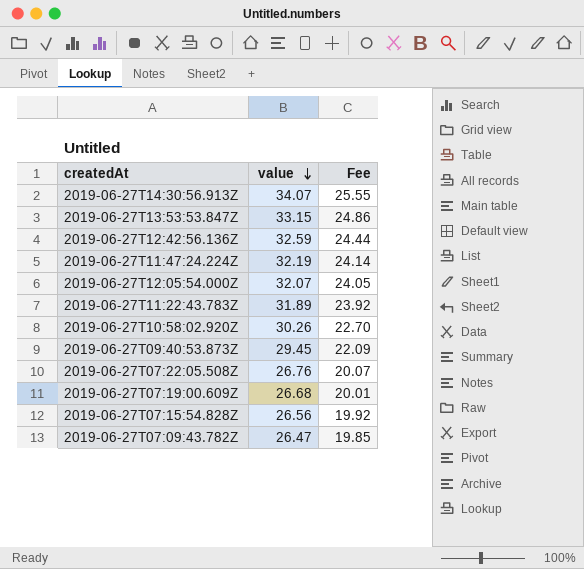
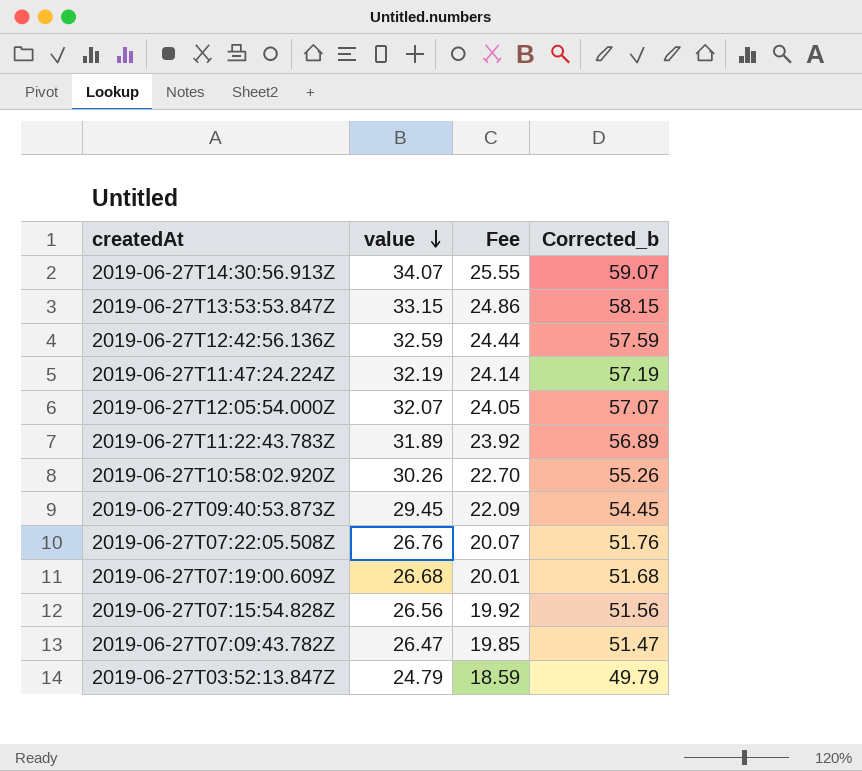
column Corrected_b | formula: none -> [value] + 25
row 2019-06-27T03:52:13.847Z: none -> 24.79 | 18.59 | 49.79

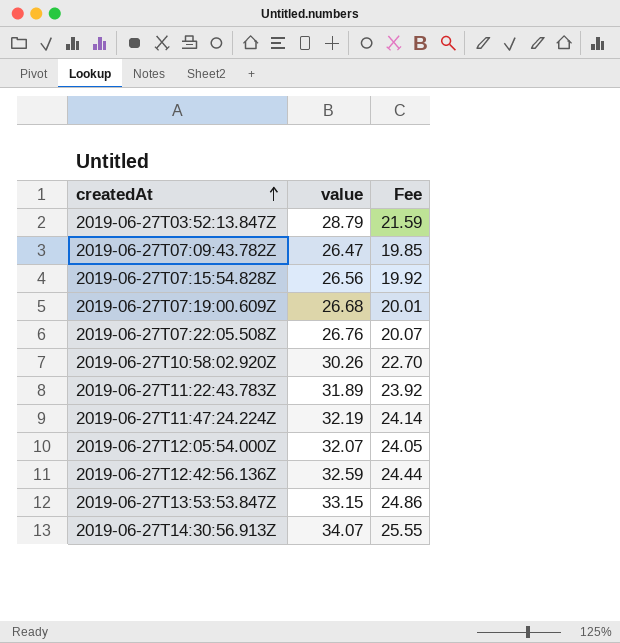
row order: value descending -> createdAt ascending
column Corrected_b | formula: [value] + 25 -> none
row 2019-06-27T09:40:53.873Z: 29.45 | 22.09 | 54.45 -> none
2019-06-27T03:52:13.847Z | value: 24.79 -> 28.79
2019-06-27T03:52:13.847Z | Fee: 18.59 -> 21.59

